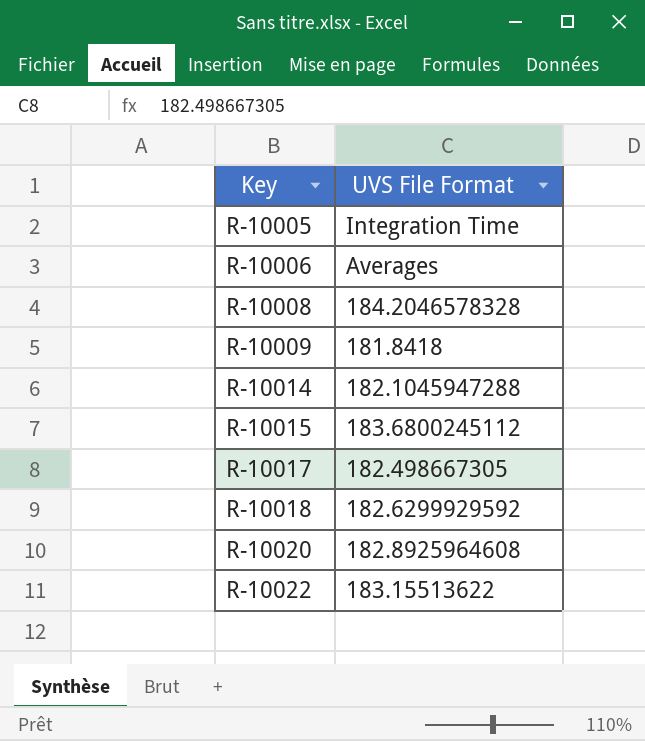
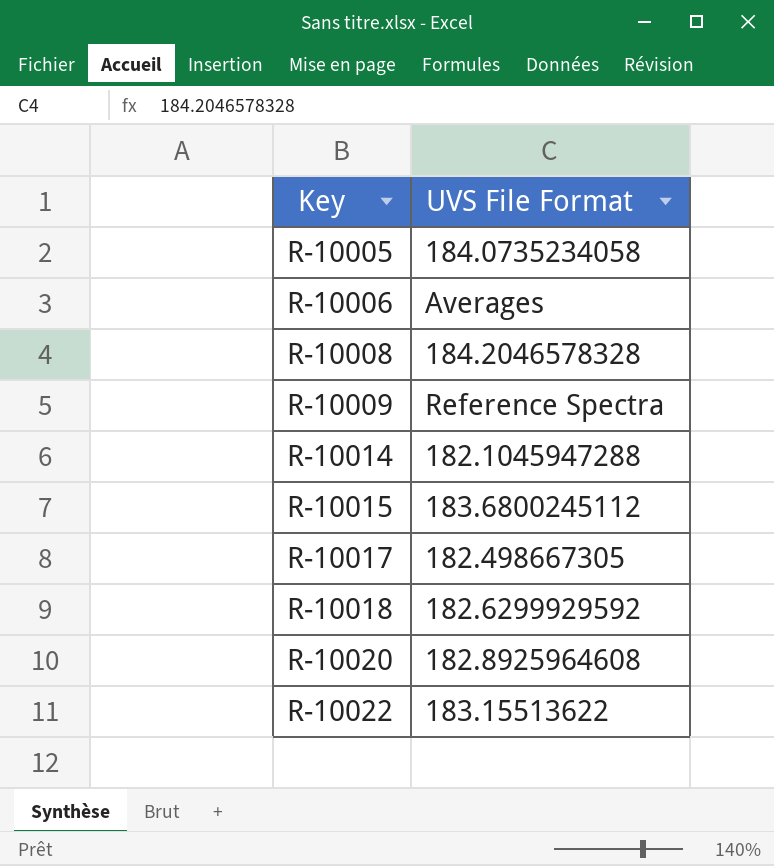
R-10005 | UVS File Format: Integration Time -> 184.0735234058
R-10009 | UVS File Format: 181.8418 -> Reference Spectra

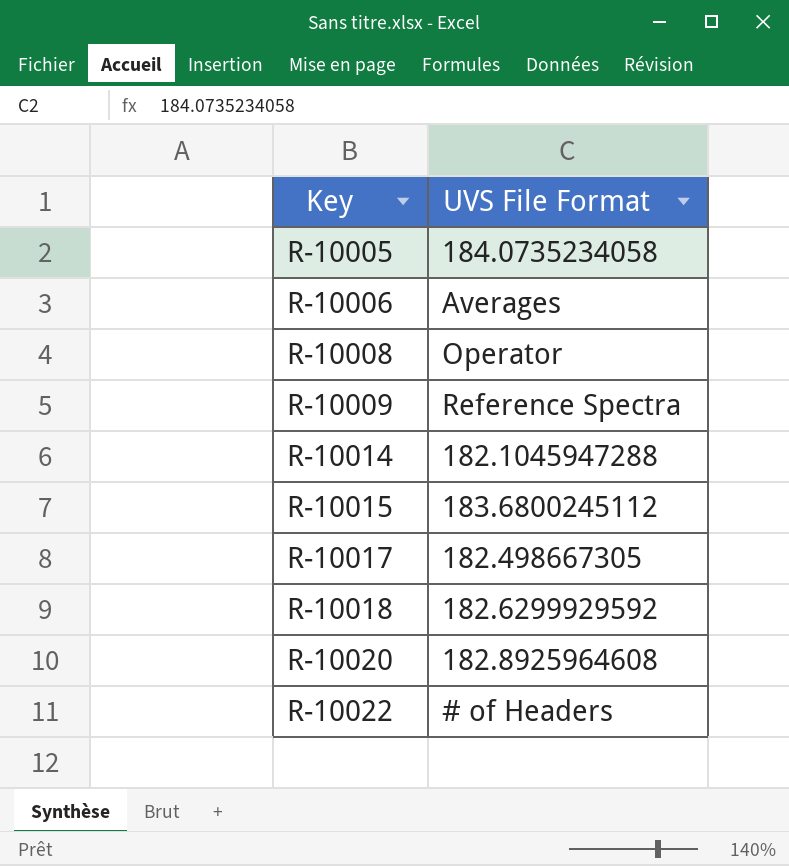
R-10008 | UVS File Format: 184.2046578328 -> Operator
R-10022 | UVS File Format: 183.15513622 -> # of Headers

